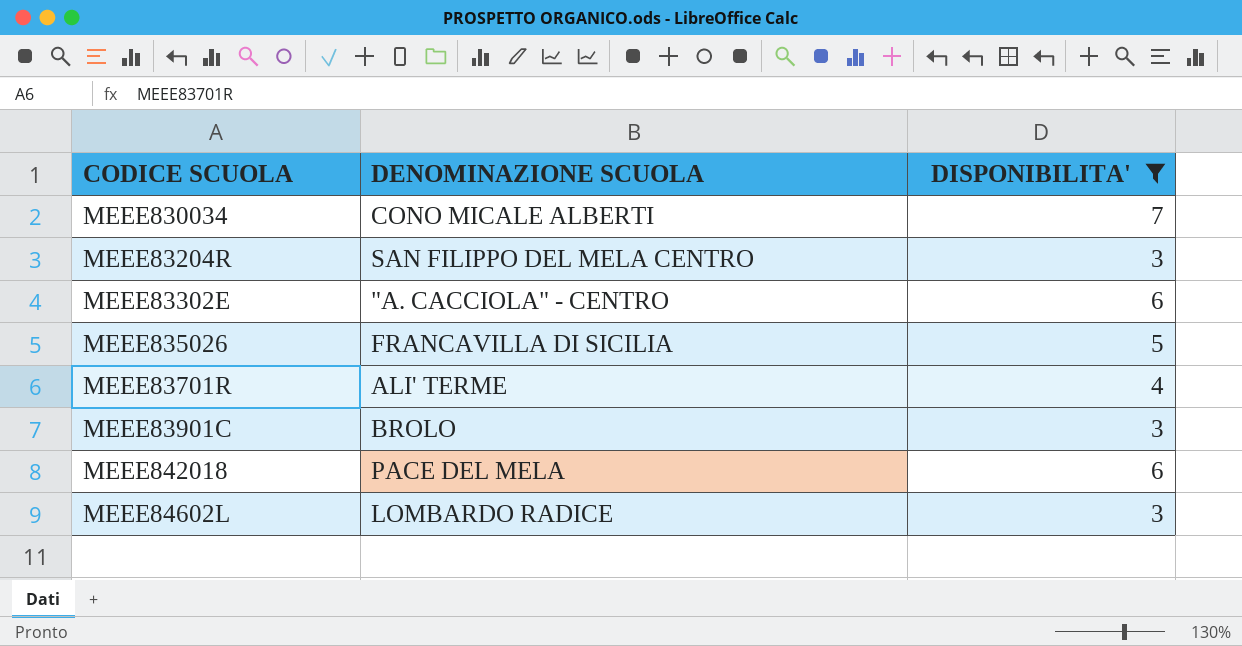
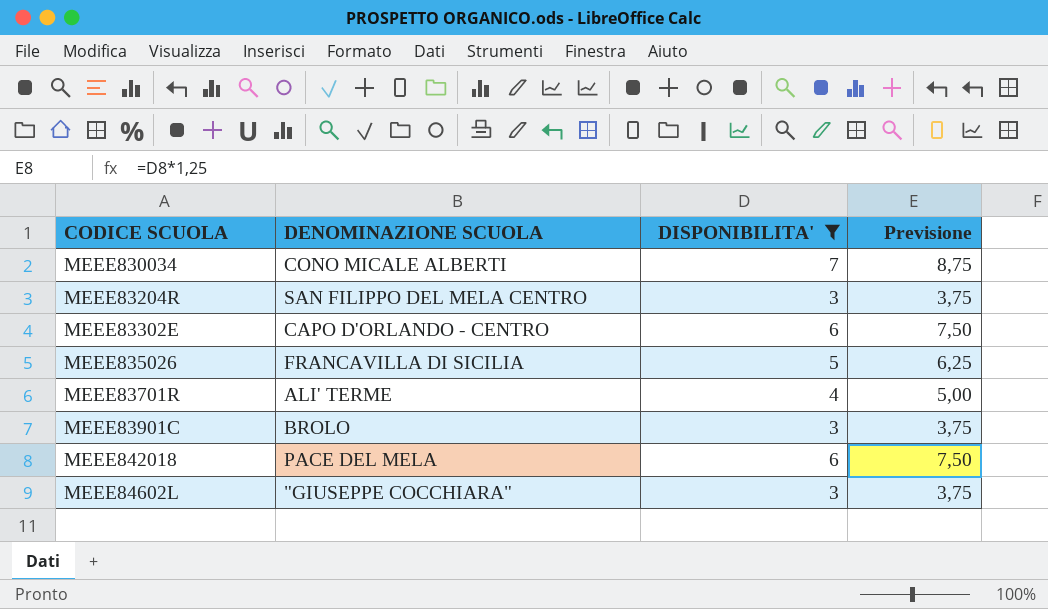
column Previsione | formula: none -> [DISPONIBILITA'] * 1,25
MEEE83302E | DENOMINAZIONE SCUOLA: "A. CACCIOLA" - CENTRO -> CAPO D'ORLANDO - CENTRO
MEEE84602L | DENOMINAZIONE SCUOLA: LOMBARDO RADICE -> "GIUSEPPE COCCHIARA"

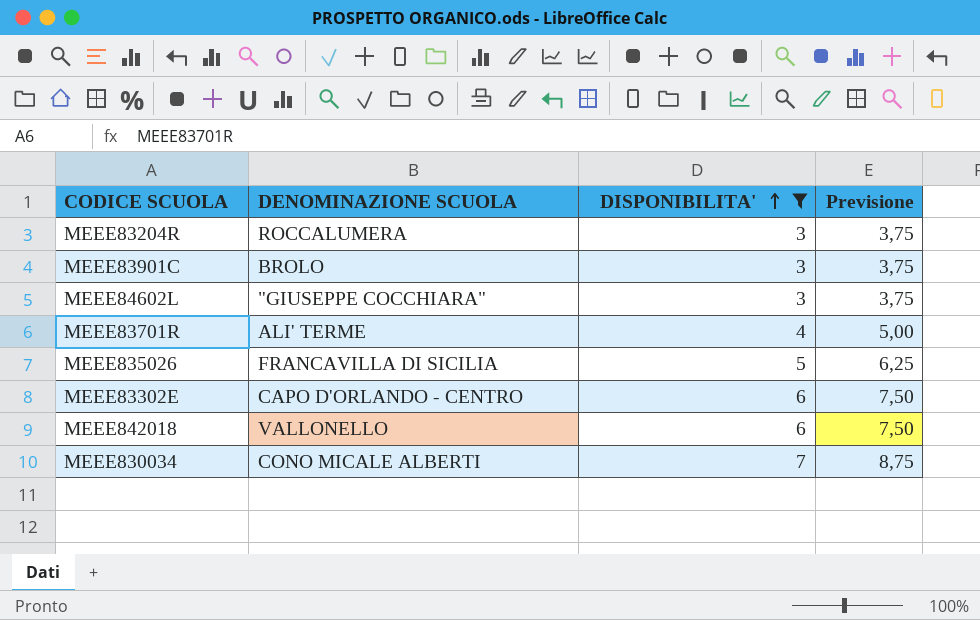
row order: none -> DISPONIBILITA' ascending
MEEE83204R | DENOMINAZIONE SCUOLA: SAN FILIPPO DEL MELA CENTRO -> ROCCALUMERA
MEEE842018 | DENOMINAZIONE SCUOLA: PACE DEL MELA -> VALLONELLO

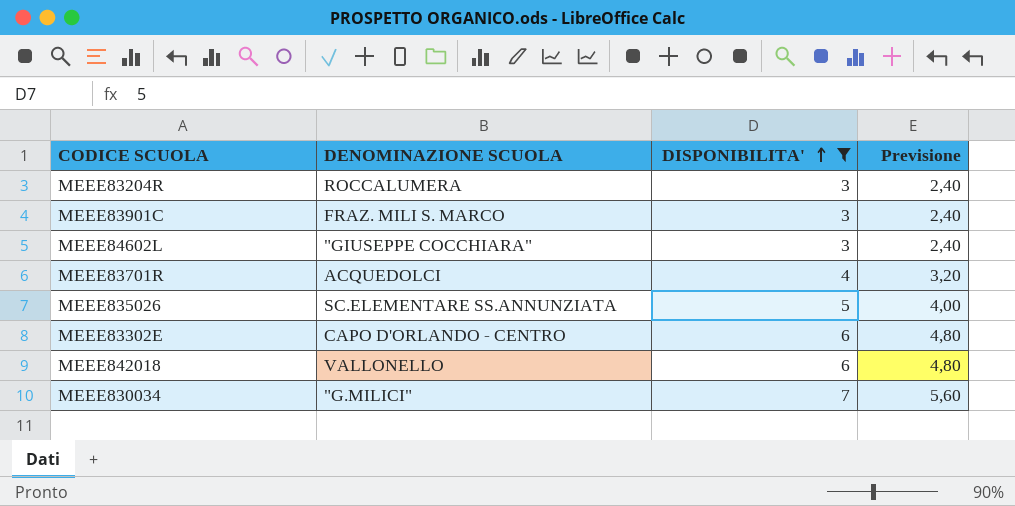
column Previsione | formula: [DISPONIBILITA'] * 1,25 -> [DISPONIBILITA'] * 0,8
MEEE83901C | DENOMINAZIONE SCUOLA: BROLO -> FRAZ. MILI S. MARCO
MEEE83701R | DENOMINAZIONE SCUOLA: ALI' TERME -> ACQUEDOLCI
MEEE835026 | DENOMINAZIONE SCUOLA: FRANCAVILLA DI SICILIA -> SC.ELEMENTARE SS.ANNUNZIATA
MEEE830034 | DENOMINAZIONE SCUOLA: CONO MICALE ALBERTI -> "G.MILICI"

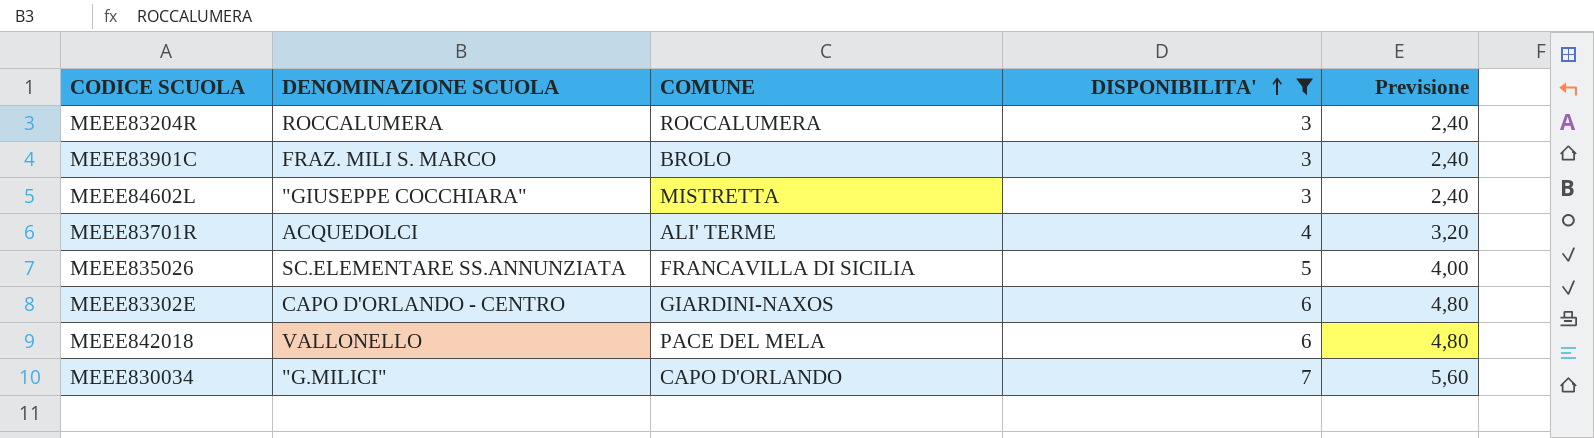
column COMUNE | position: none -> 3

